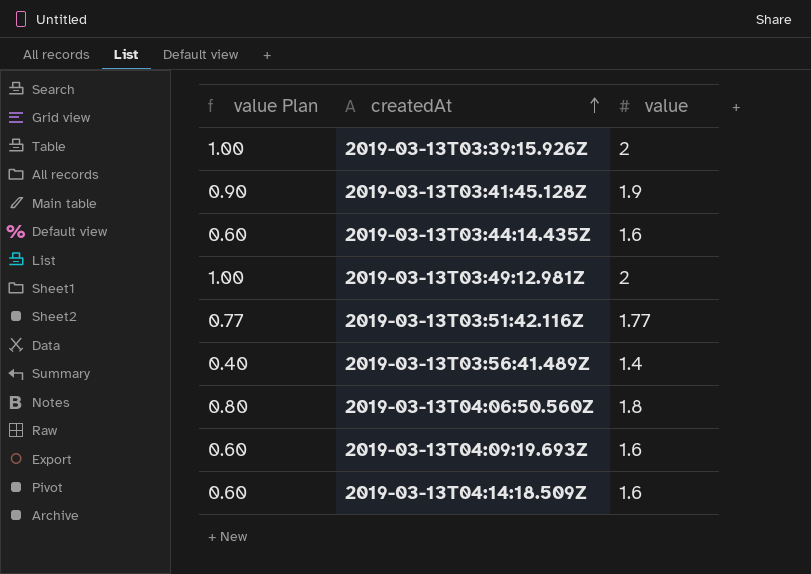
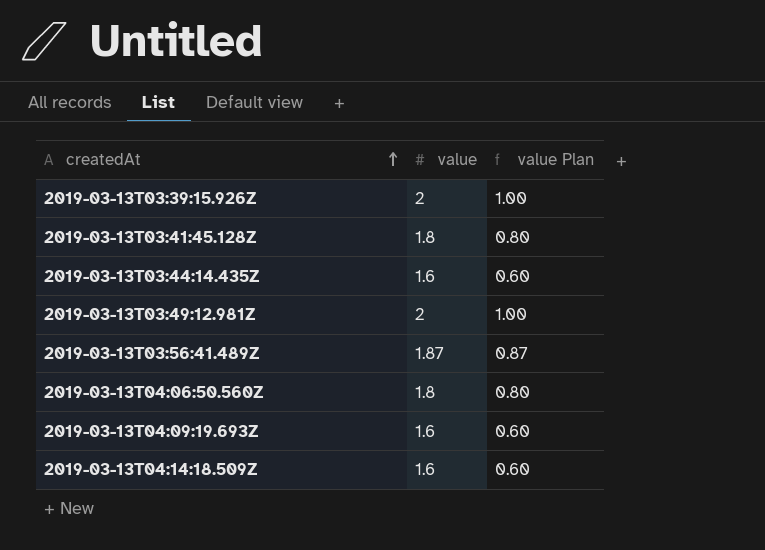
column value Plan | position: 1 -> 3
row 2019-03-13T03:51:42.116Z: 0.77 | 1.77 -> none
2019-03-13T03:41:45.128Z | value: 1.9 -> 1.8
2019-03-13T03:41:45.128Z | value Plan: 0.90 -> 0.80
2019-03-13T03:56:41.489Z | value: 1.4 -> 1.87
2019-03-13T03:56:41.489Z | value Plan: 0.40 -> 0.87

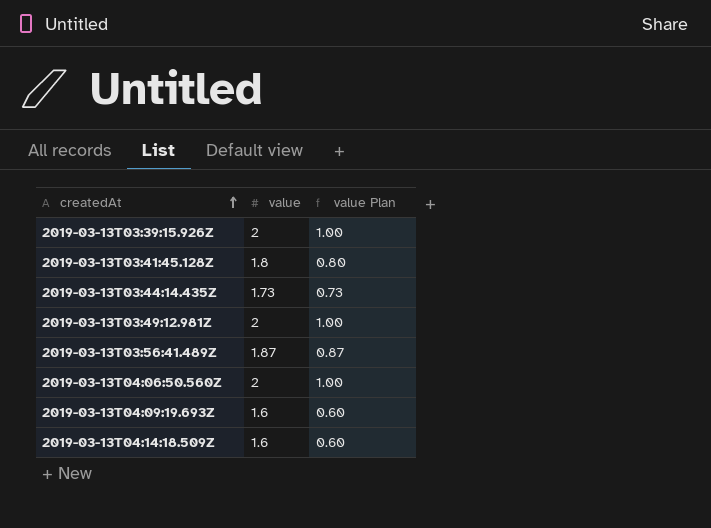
2019-03-13T03:44:14.435Z | value: 1.6 -> 1.73
2019-03-13T03:44:14.435Z | value Plan: 0.60 -> 0.73
2019-03-13T04:06:50.560Z | value: 1.8 -> 2
2019-03-13T04:06:50.560Z | value Plan: 0.80 -> 1.00

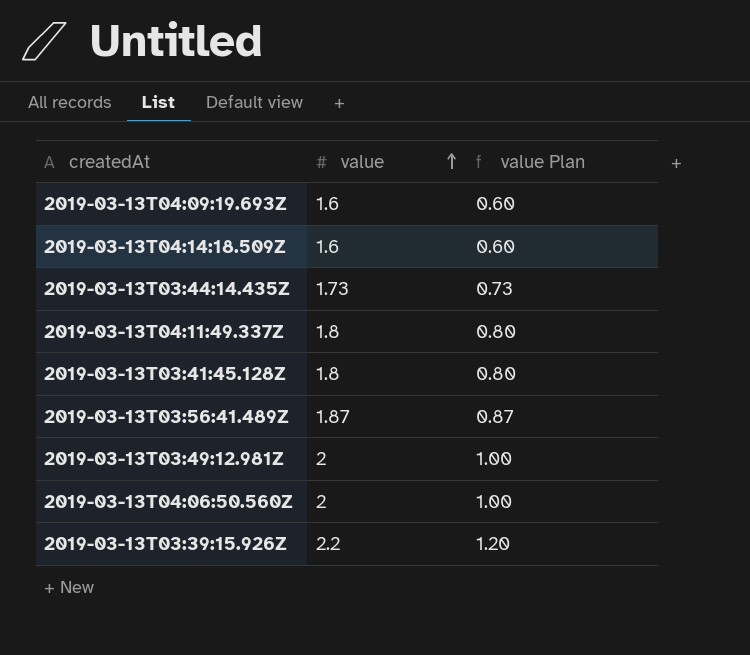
row order: createdAt ascending -> value ascending
row 2019-03-13T04:11:49.337Z: none -> 1.8 | 0.80
2019-03-13T03:39:15.926Z | value: 2 -> 2.2
2019-03-13T03:39:15.926Z | value Plan: 1.00 -> 1.20

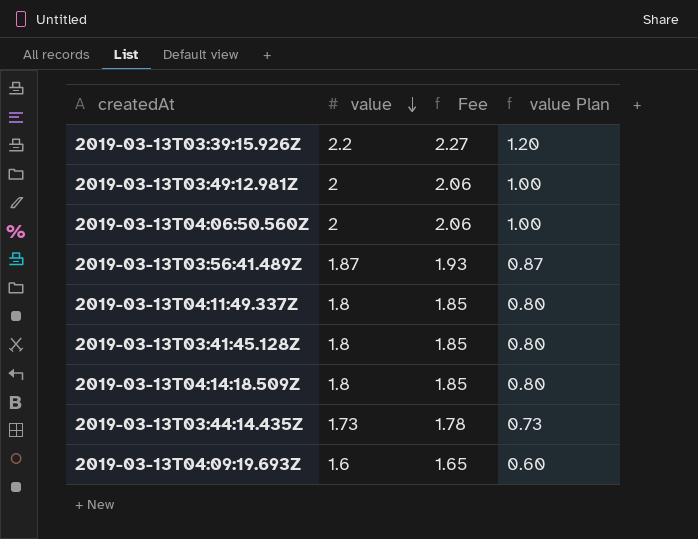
row order: value ascending -> value descending
column Fee | formula: none -> [value] * 1.03
2019-03-13T04:14:18.509Z | value: 1.6 -> 1.8
2019-03-13T04:14:18.509Z | value Plan: 0.60 -> 0.80

